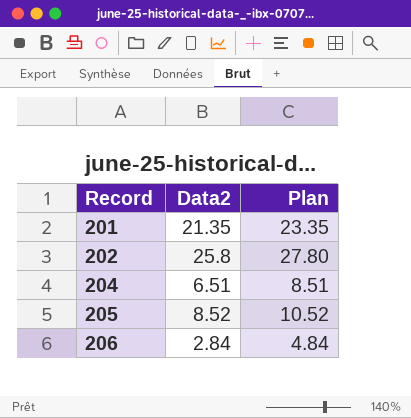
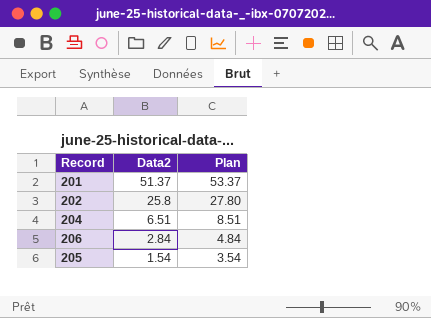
row order: Record ascending -> Data2 descending
201 | Data2: 21.35 -> 51.37
201 | Plan: 23.35 -> 53.37
205 | Data2: 8.52 -> 1.54
205 | Plan: 10.52 -> 3.54

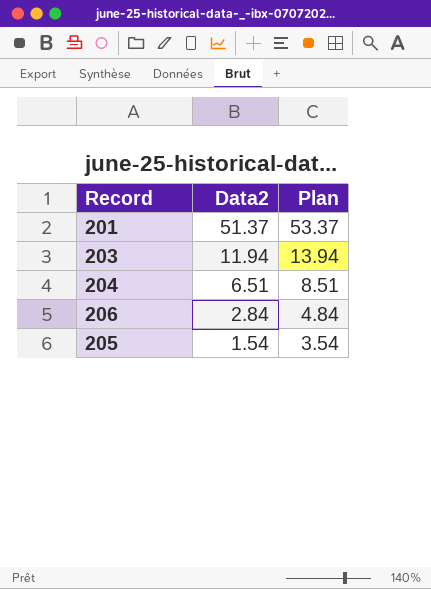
row 202: 25.8 | 27.80 -> none
row 203: none -> 11.94 | 13.94

